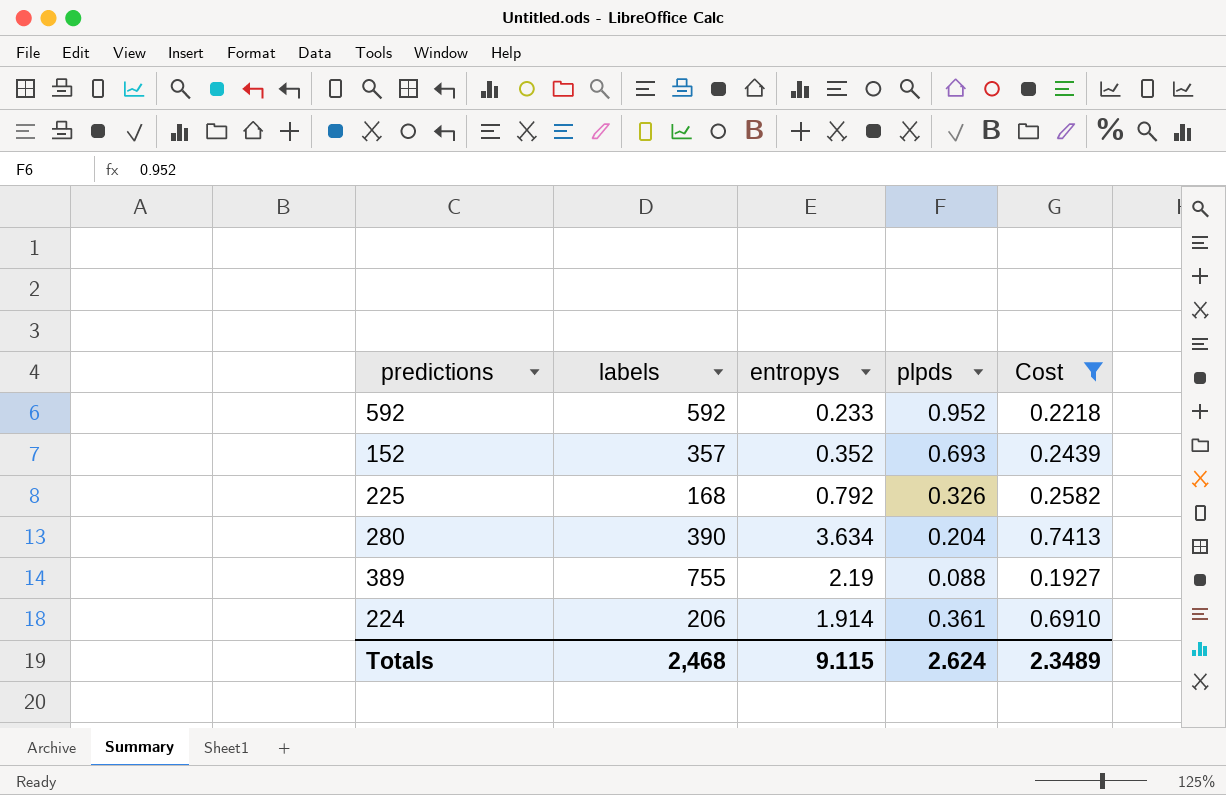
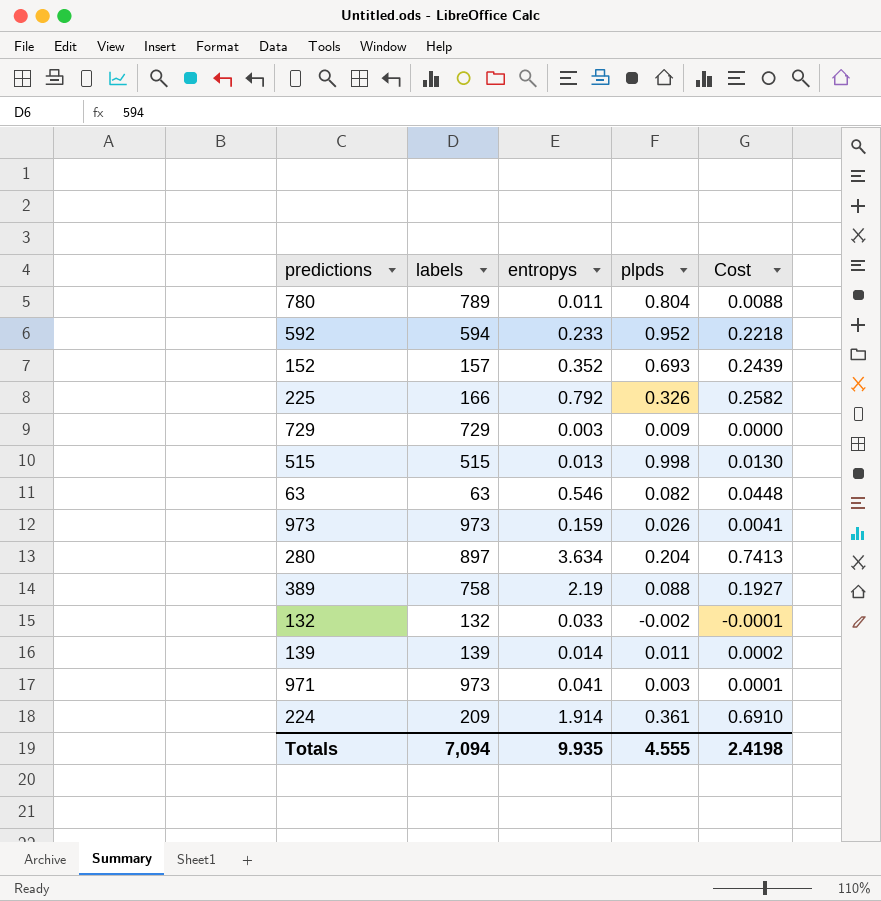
filter: Cost >= 0.1927 -> none
592 | labels: 592 -> 594
152 | labels: 357 -> 157
225 | labels: 168 -> 166
280 | labels: 390 -> 897
389 | labels: 755 -> 758
224 | labels: 206 -> 209
Totals | labels: 2,468 -> 7,094
Totals | entropys: 9.115 -> 9.935
Totals | plpds: 2.624 -> 4.555
Totals | Cost: 2.3489 -> 2.4198

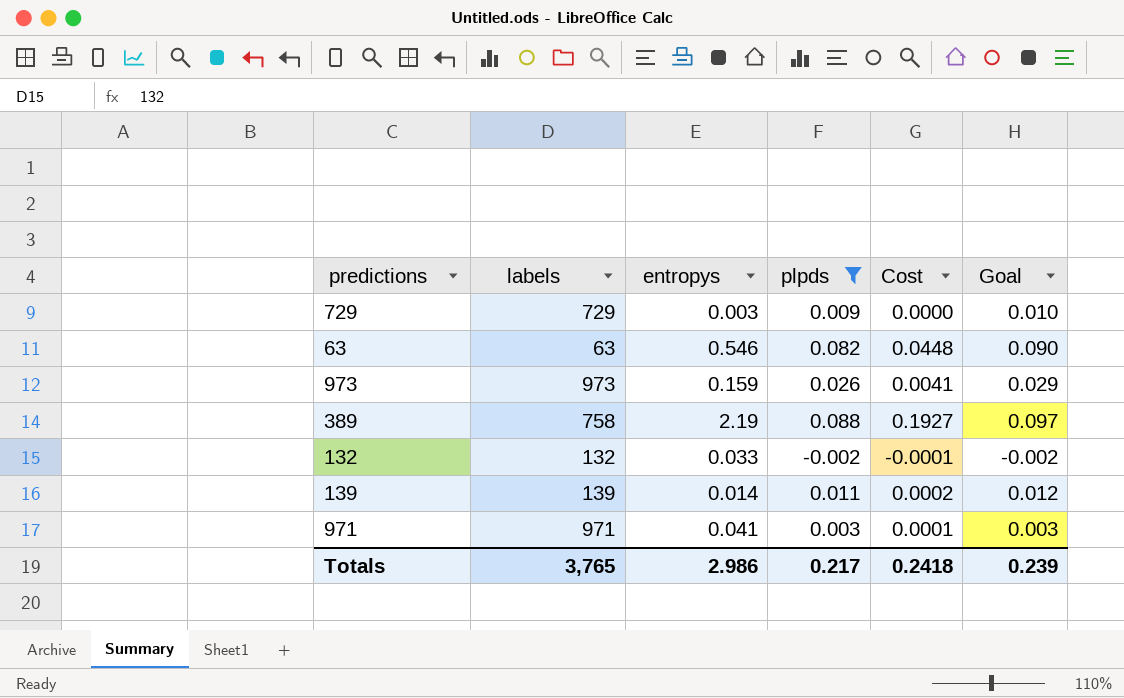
filter: none -> plpds <= 0.088
column Goal | formula: none -> [plpds] * 1.1
971 | labels: 973 -> 971
Totals | labels: 7,094 -> 3,765
Totals | entropys: 9.935 -> 2.986
Totals | plpds: 4.555 -> 0.217
Totals | Cost: 2.4198 -> 0.2418

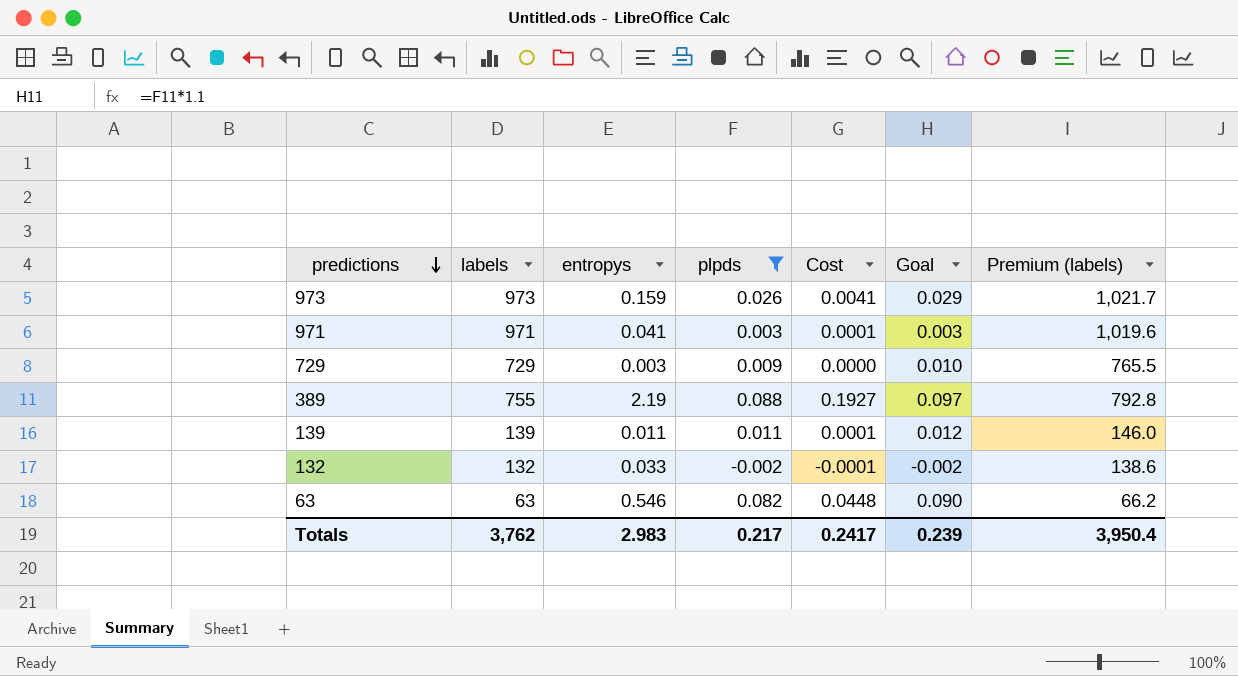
row order: none -> predictions descending
column Premium (labels) | formula: none -> [labels] * 1.05
389 | labels: 758 -> 755
139 | entropys: 0.014 -> 0.011
139 | Cost: 0.0002 -> 0.0001
Totals | labels: 3,765 -> 3,762
Totals | entropys: 2.986 -> 2.983
Totals | Cost: 0.2418 -> 0.2417

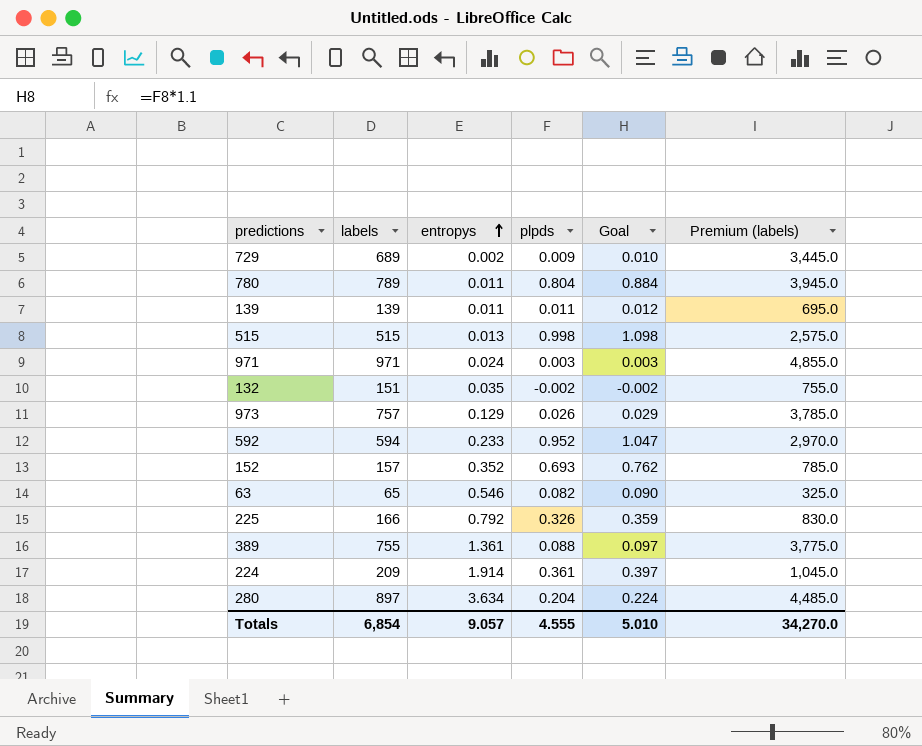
filter: plpds <= 0.088 -> none
row order: predictions descending -> entropys ascending
column Cost | formula: [entropys] * [plpds] -> none
column Premium (labels) | formula: [labels] * 1.05 -> [labels] * 5
729 | labels: 729 -> 689
729 | entropys: 0.003 -> 0.002
971 | entropys: 0.041 -> 0.024
132 | labels: 132 -> 151
132 | entropys: 0.033 -> 0.035
973 | labels: 973 -> 757
973 | entropys: 0.159 -> 0.129
63 | labels: 63 -> 65
389 | entropys: 2.19 -> 1.361
Totals | labels: 3,762 -> 6,854
Totals | entropys: 2.983 -> 9.057
Totals | plpds: 0.217 -> 4.555
Totals | Goal: 0.239 -> 5.010
Totals | Premium (labels): 3,950.4 -> 34,270.0

